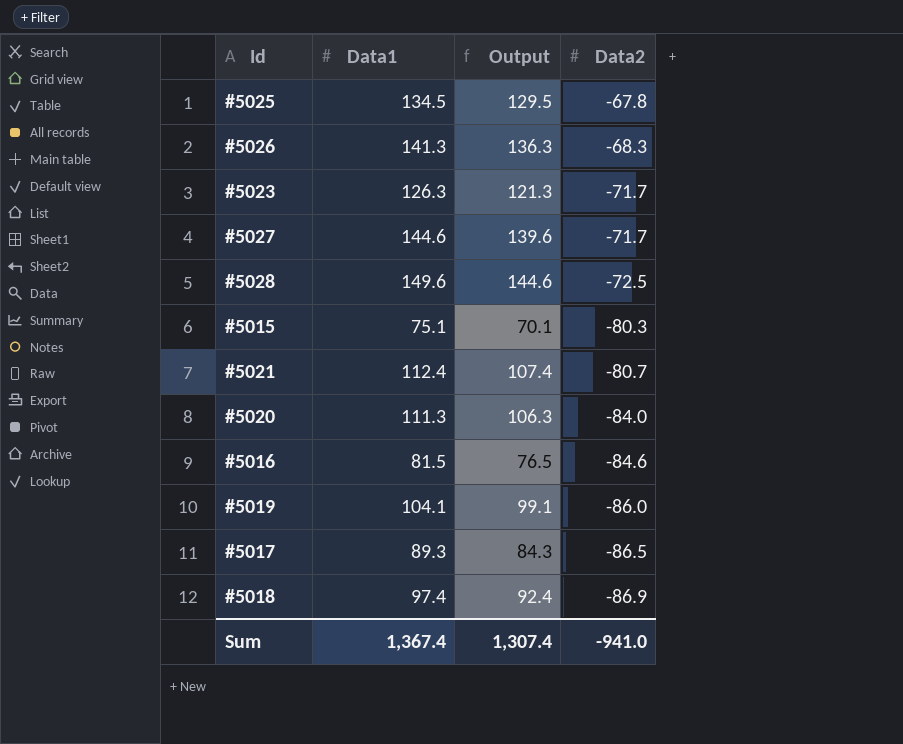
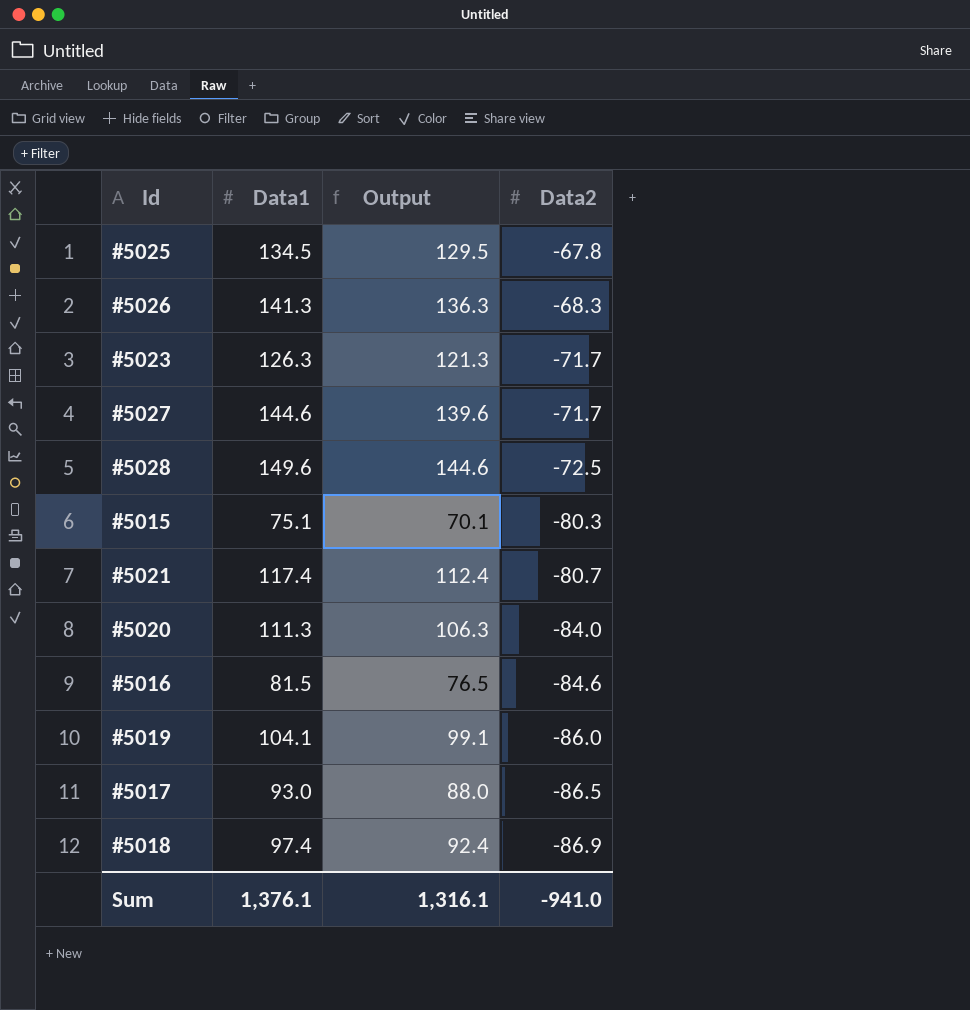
#5021 | Data1: 112.4 -> 117.4
#5021 | Output: 107.4 -> 112.4
#5017 | Data1: 89.3 -> 93.0
#5017 | Output: 84.3 -> 88.0
Sum | Data1: 1,367.4 -> 1,376.1
Sum | Output: 1,307.4 -> 1,316.1

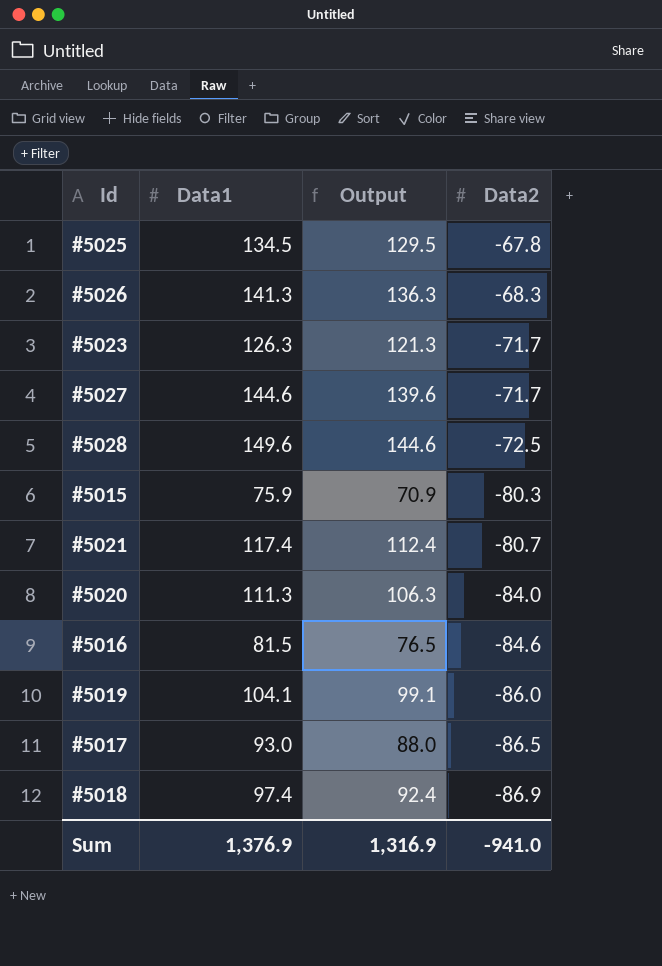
#5015 | Data1: 75.1 -> 75.9
#5015 | Output: 70.1 -> 70.9
Sum | Data1: 1,376.1 -> 1,376.9
Sum | Output: 1,316.1 -> 1,316.9

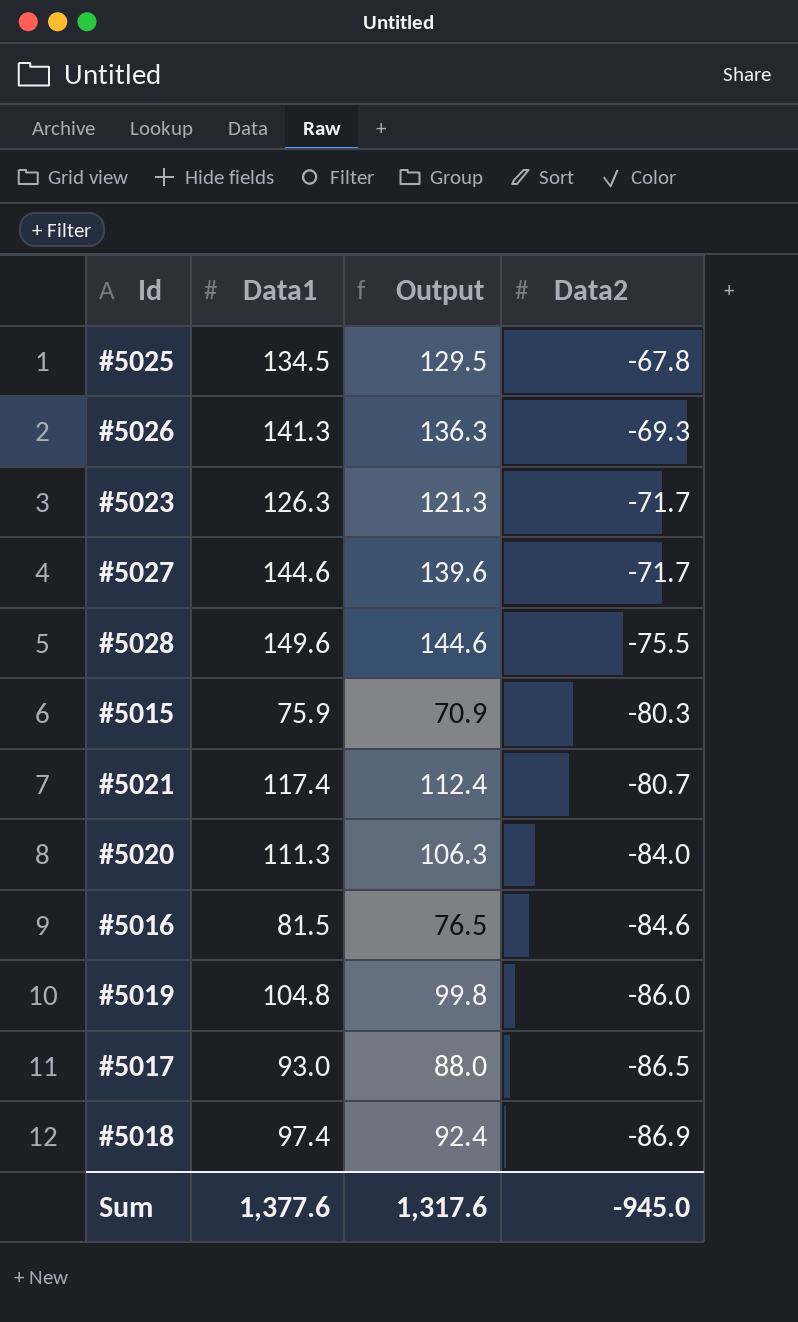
#5026 | Data2: -68.3 -> -69.3
#5028 | Data2: -72.5 -> -75.5
#5019 | Data1: 104.1 -> 104.8
#5019 | Output: 99.1 -> 99.8
Sum | Data1: 1,376.9 -> 1,377.6
Sum | Output: 1,316.9 -> 1,317.6
Sum | Data2: -941.0 -> -945.0

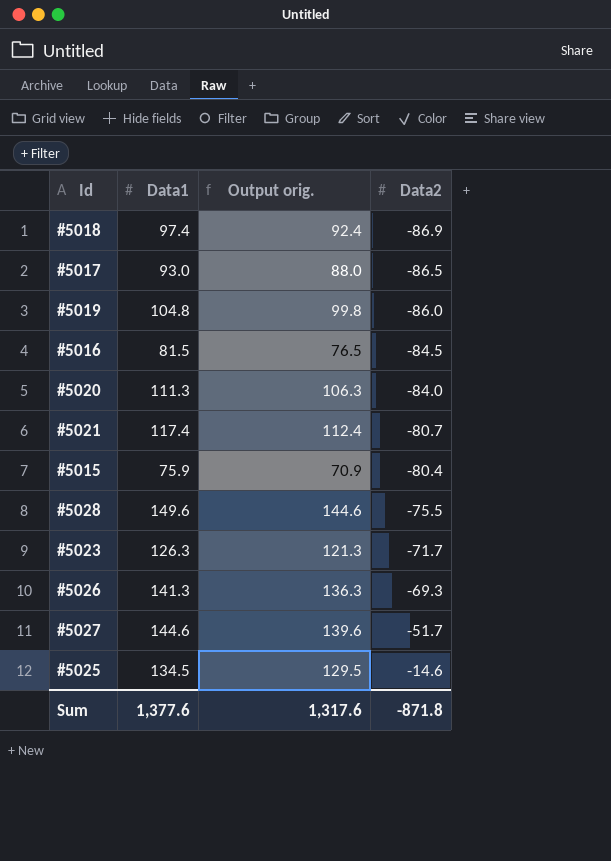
row order: Data2 descending -> Data2 ascending
column name: Output -> Output orig.
#5016 | Data2: -84.6 -> -84.5
#5015 | Data2: -80.3 -> -80.4
#5027 | Data2: -71.7 -> -51.7
#5025 | Data2: -67.8 -> -14.6
Sum | Data2: -945.0 -> -871.8

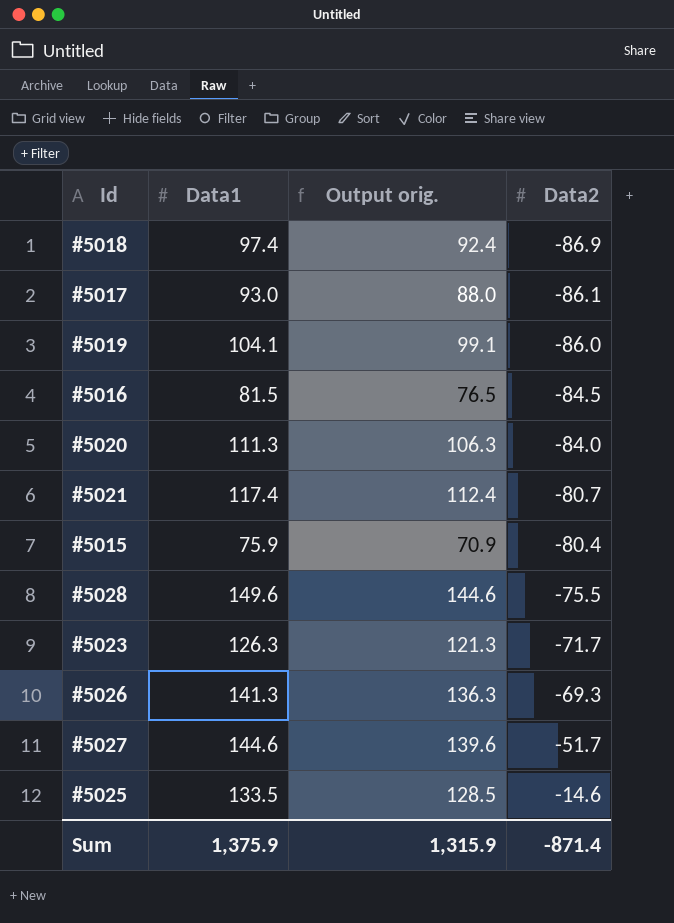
#5017 | Data2: -86.5 -> -86.1
#5019 | Data1: 104.8 -> 104.1
#5019 | Output orig.: 99.8 -> 99.1
#5025 | Data1: 134.5 -> 133.5
#5025 | Output orig.: 129.5 -> 128.5
Sum | Data1: 1,377.6 -> 1,375.9
Sum | Output orig.: 1,317.6 -> 1,315.9
Sum | Data2: -871.8 -> -871.4

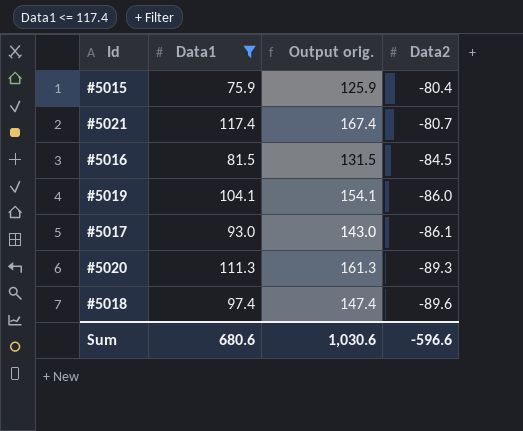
filter: none -> Data1 <= 117.4
row order: Data2 ascending -> Data2 descending
column Output orig. | formula: [Data1] - 5 -> [Data1] + 50
#5020 | Data2: -84.0 -> -89.3
#5018 | Data2: -86.9 -> -89.6
Sum | Data1: 1,375.9 -> 680.6
Sum | Output orig.: 1,315.9 -> 1,030.6
Sum | Data2: -871.4 -> -596.6

